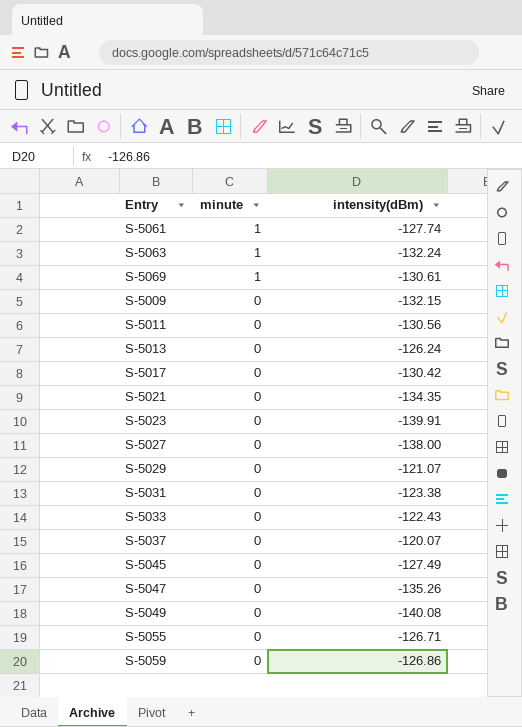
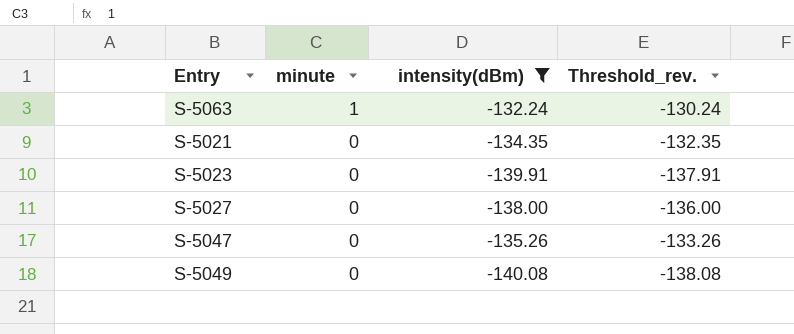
filter: none -> intensity(dBm) <= -132.24
column Threshold_rev. | formula: none -> [intensity(dBm)] + 2

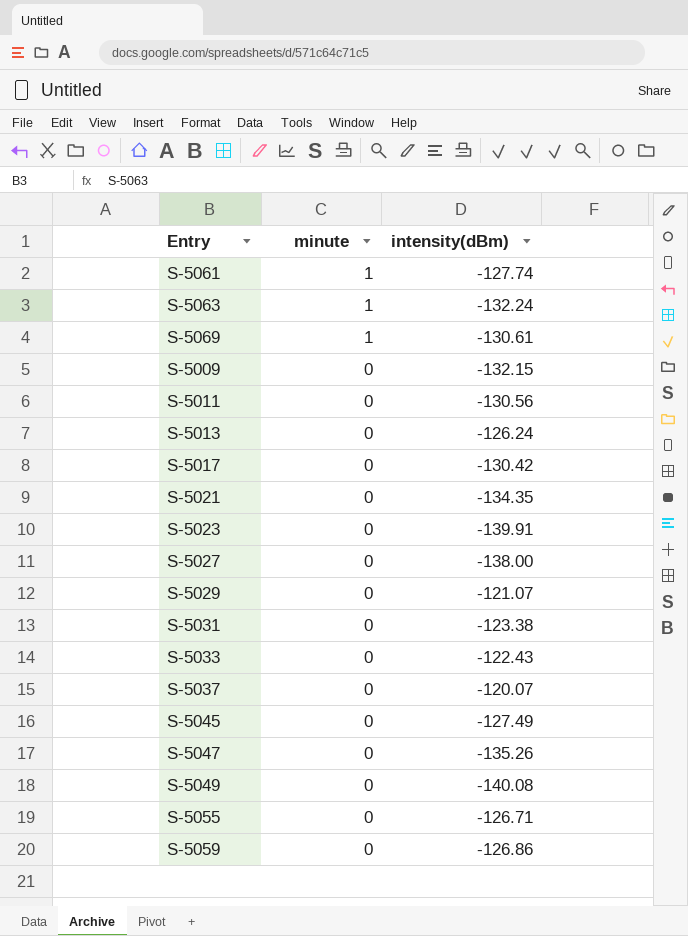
filter: intensity(dBm) <= -132.24 -> none
column Threshold_rev. | formula: [intensity(dBm)] + 2 -> none

